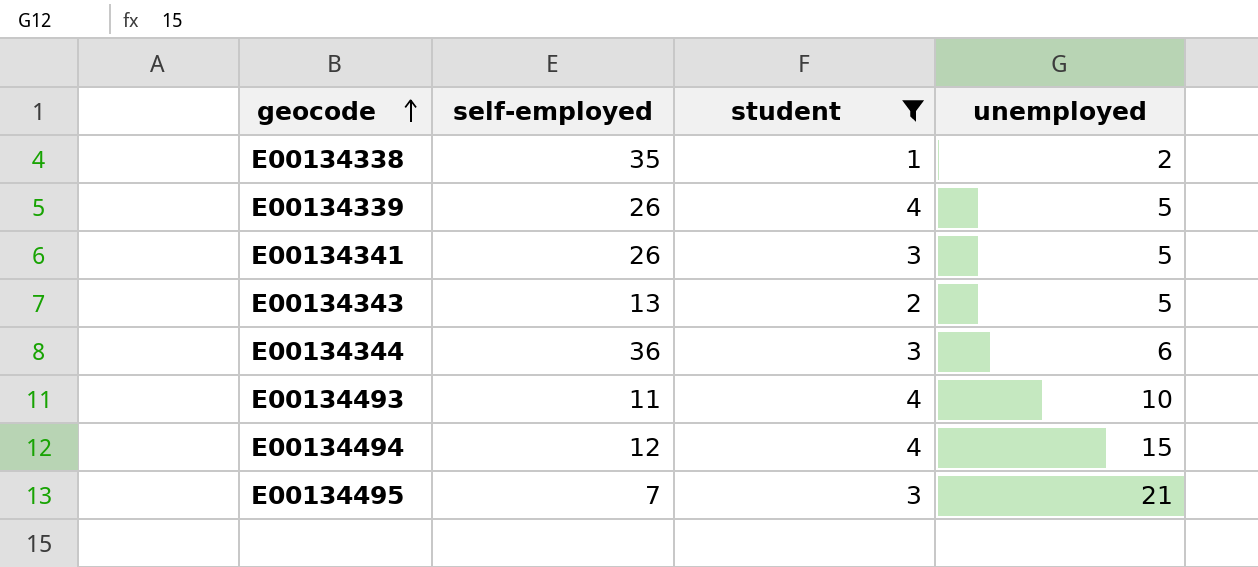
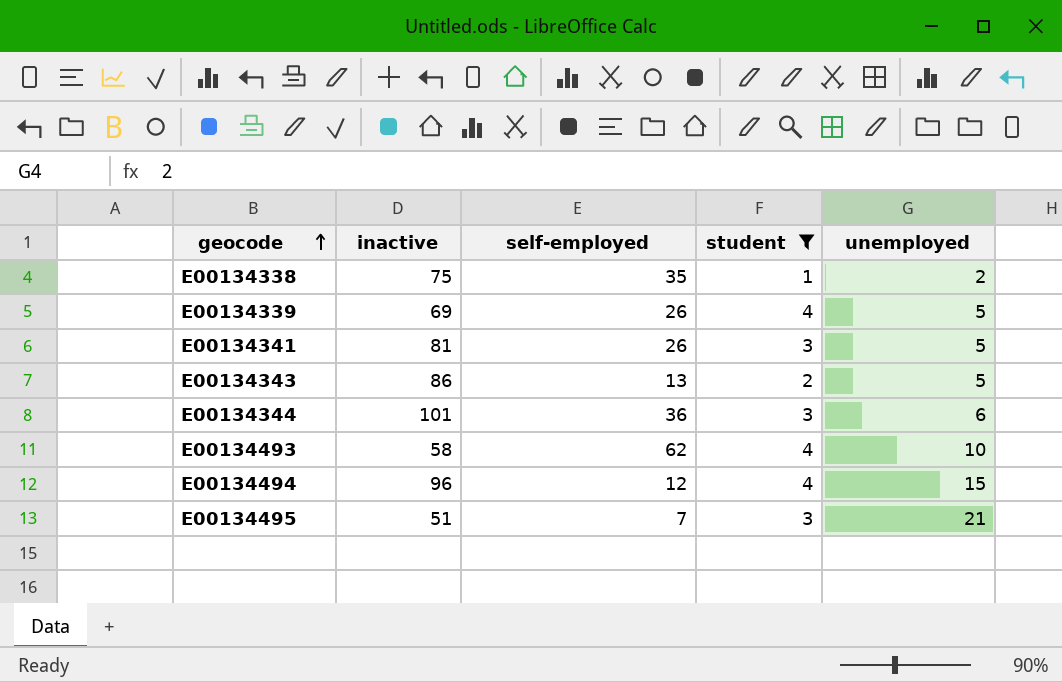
column inactive | position: none -> 2
E00134493 | self-employed: 11 -> 62

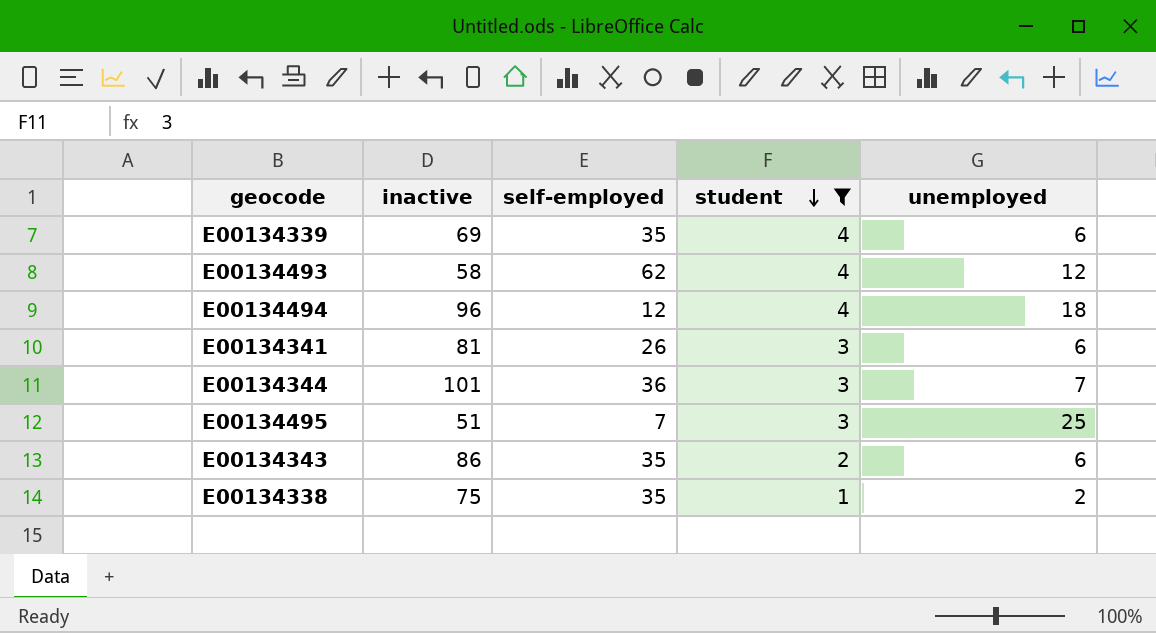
row order: geocode ascending -> student descending
E00134339 | self-employed: 26 -> 35
E00134339 | unemployed: 5 -> 6
E00134493 | unemployed: 10 -> 12
E00134494 | unemployed: 15 -> 18
E00134341 | unemployed: 5 -> 6
E00134344 | unemployed: 6 -> 7
E00134495 | unemployed: 21 -> 25
E00134343 | self-employed: 13 -> 35
E00134343 | unemployed: 5 -> 6

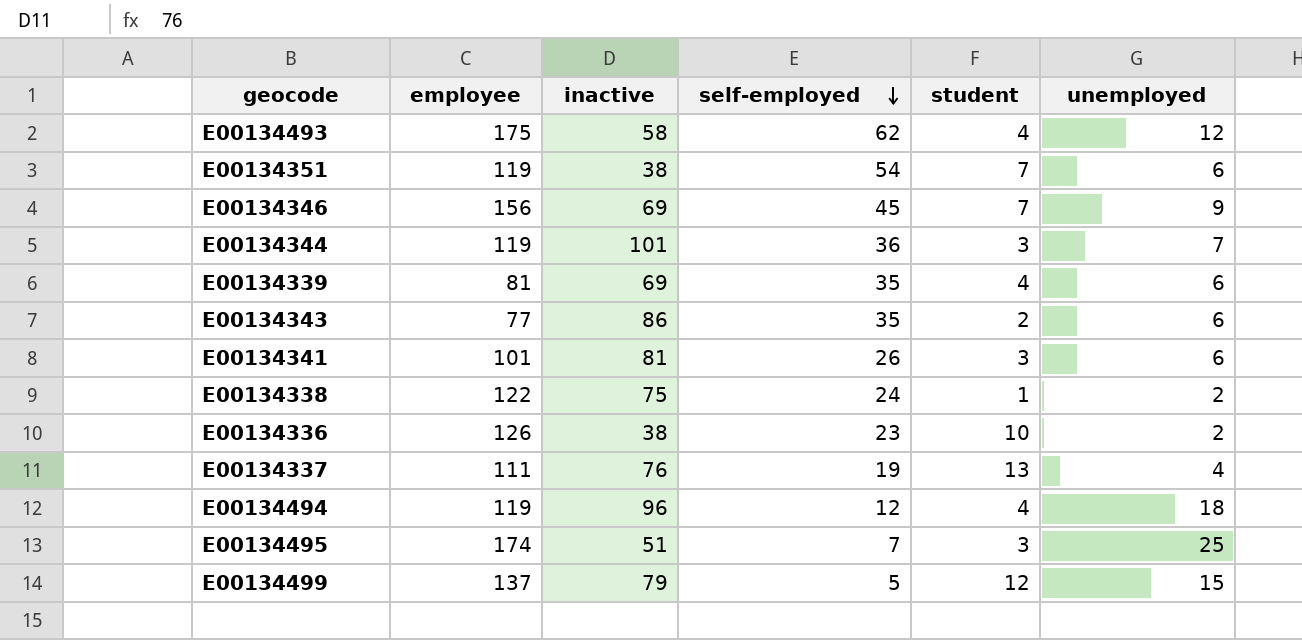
filter: student <= 4 -> none
row order: student descending -> self-employed descending
column employee | position: none -> 2
E00134338 | self-employed: 35 -> 24

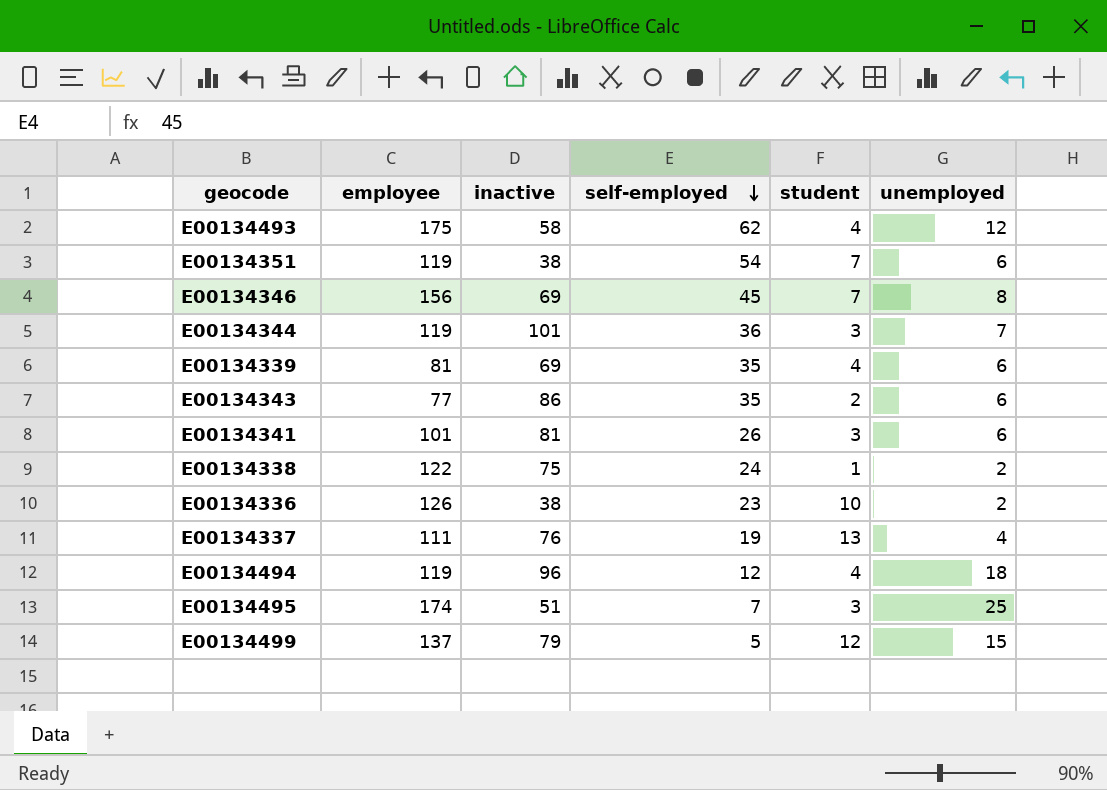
E00134346 | unemployed: 9 -> 8

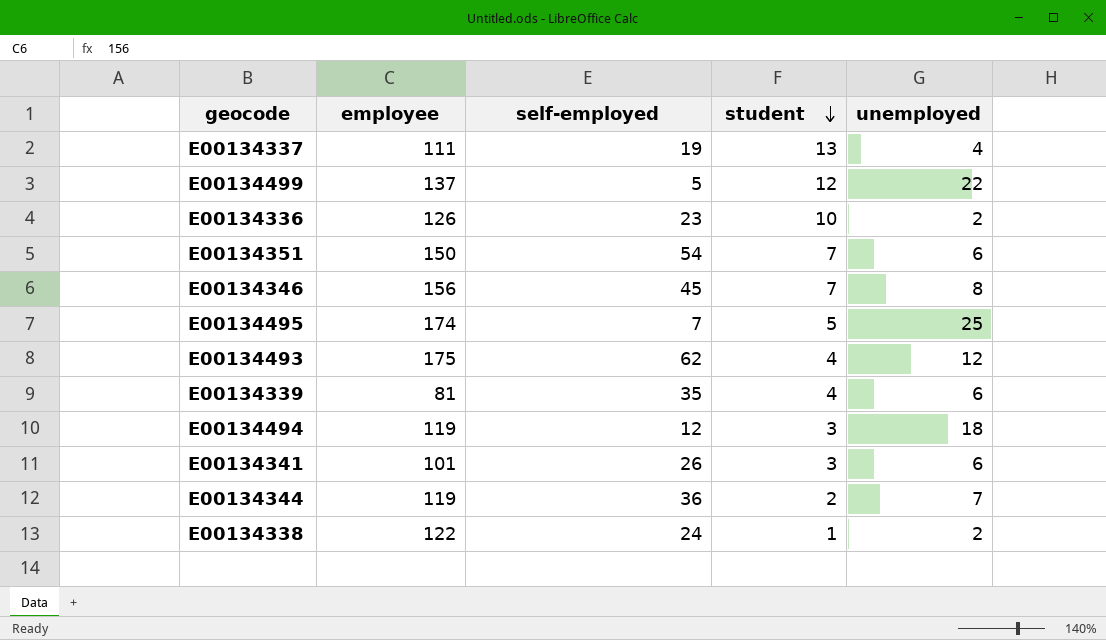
row order: self-employed descending -> student descending
column inactive | position: 3 -> none
row E00134343: 77 | 86 | 35 | 2 | 6 -> none
E00134499 | unemployed: 15 -> 22
E00134351 | employee: 119 -> 150
E00134495 | student: 3 -> 5
E00134494 | student: 4 -> 3
E00134344 | student: 3 -> 2

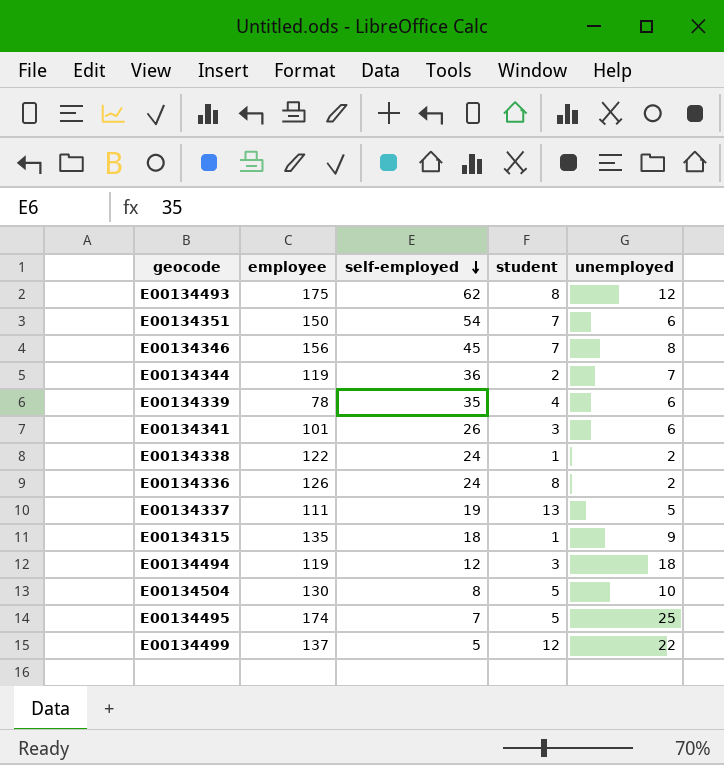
row order: student descending -> self-employed descending
E00134493 | student: 4 -> 8
E00134339 | employee: 81 -> 78
E00134336 | self-employed: 23 -> 24
E00134336 | student: 10 -> 8
E00134337 | unemployed: 4 -> 5
row E00134315: none -> 135 | 18 | 1 | 9
row E00134504: none -> 130 | 8 | 5 | 10

